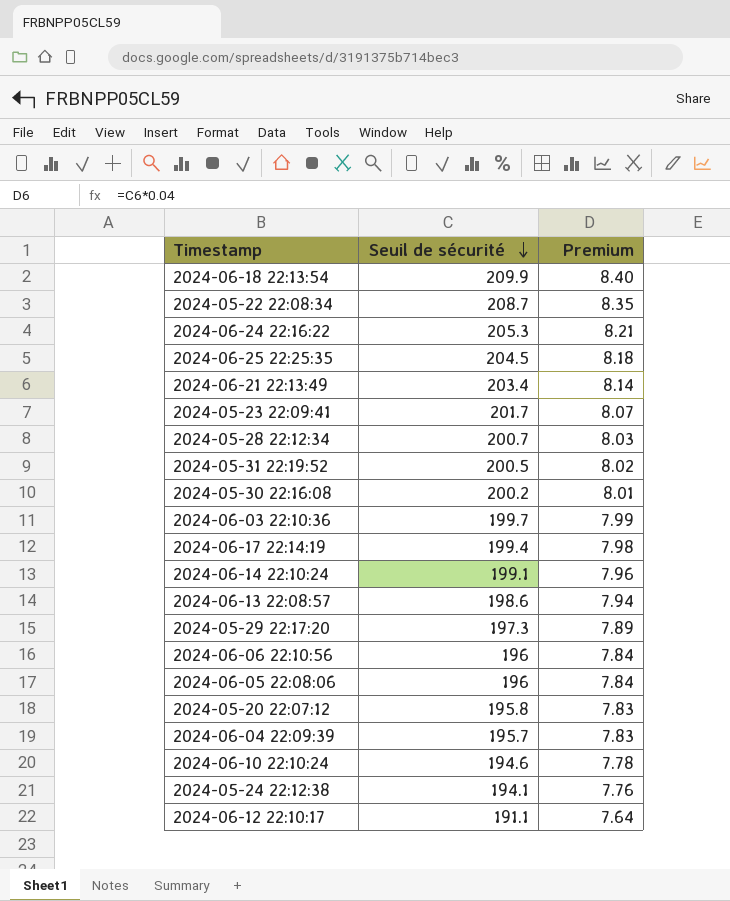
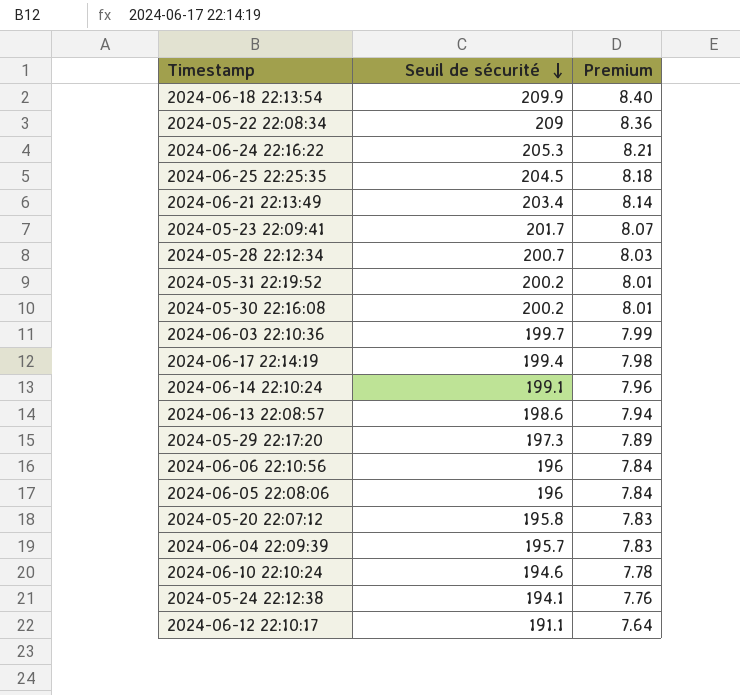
2024-05-22 22:08:34 | Seuil de sécurité: 208.7 -> 209
2024-05-22 22:08:34 | Premium: 8.35 -> 8.36
2024-05-31 22:19:52 | Seuil de sécurité: 200.5 -> 200.2
2024-05-31 22:19:52 | Premium: 8.02 -> 8.01

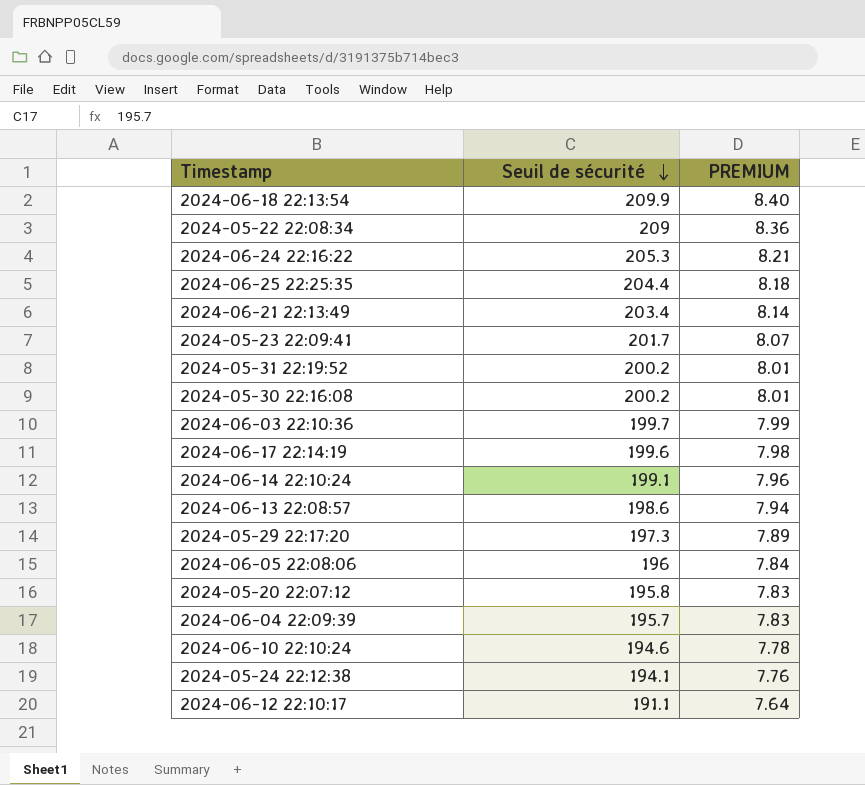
column name: Premium -> PREMIUM
row 2024-05-28 22:12:34: 200.7 | 8.03 -> none
row 2024-06-06 22:10:56: 196 | 7.84 -> none
2024-06-25 22:25:35 | Seuil de sécurité: 204.5 -> 204.4
2024-06-17 22:14:19 | Seuil de sécurité: 199.4 -> 199.6

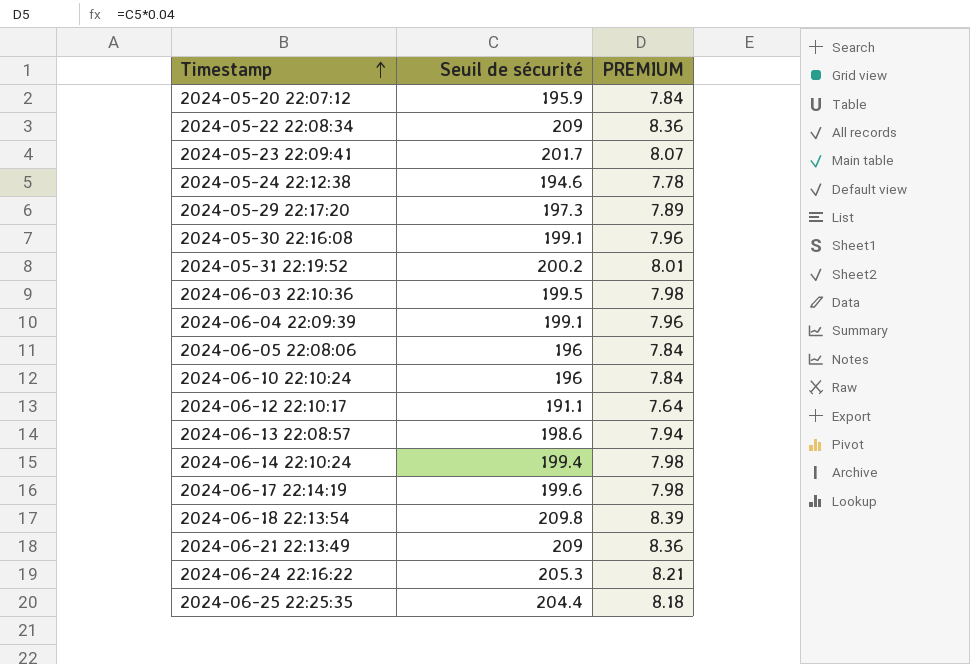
row order: Seuil de sécurité descending -> Timestamp ascending
2024-05-20 22:07:12 | Seuil de sécurité: 195.8 -> 195.9
2024-05-20 22:07:12 | PREMIUM: 7.83 -> 7.84
2024-05-24 22:12:38 | Seuil de sécurité: 194.1 -> 194.6
2024-05-24 22:12:38 | PREMIUM: 7.76 -> 7.78
2024-05-30 22:16:08 | Seuil de sécurité: 200.2 -> 199.1
2024-05-30 22:16:08 | PREMIUM: 8.01 -> 7.96
2024-06-03 22:10:36 | Seuil de sécurité: 199.7 -> 199.5
2024-06-03 22:10:36 | PREMIUM: 7.99 -> 7.98
2024-06-04 22:09:39 | Seuil de sécurité: 195.7 -> 199.1
2024-06-04 22:09:39 | PREMIUM: 7.83 -> 7.96
2024-06-10 22:10:24 | Seuil de sécurité: 194.6 -> 196
2024-06-10 22:10:24 | PREMIUM: 7.78 -> 7.84
2024-06-14 22:10:24 | Seuil de sécurité: 199.1 -> 199.4
2024-06-14 22:10:24 | PREMIUM: 7.96 -> 7.98
2024-06-18 22:13:54 | Seuil de sécurité: 209.9 -> 209.8
2024-06-18 22:13:54 | PREMIUM: 8.40 -> 8.39
2024-06-21 22:13:49 | Seuil de sécurité: 203.4 -> 209
2024-06-21 22:13:49 | PREMIUM: 8.14 -> 8.36

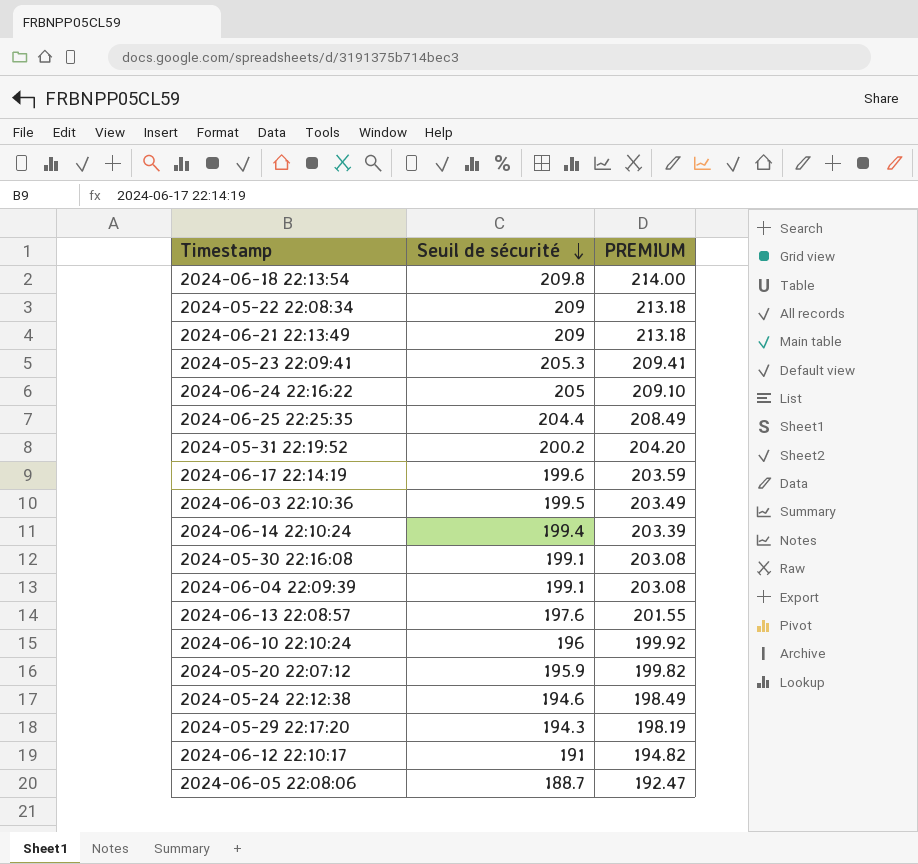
row order: Timestamp ascending -> Seuil de sécurité descending
column PREMIUM | formula: [Seuil de sécurité] * 0.04 -> [Seuil de sécurité] * 1.02
2024-05-23 22:09:41 | Seuil de sécurité: 201.7 -> 205.3
2024-06-24 22:16:22 | Seuil de sécurité: 205.3 -> 205
2024-06-13 22:08:57 | Seuil de sécurité: 198.6 -> 197.6
2024-05-29 22:17:20 | Seuil de sécurité: 197.3 -> 194.3
2024-06-12 22:10:17 | Seuil de sécurité: 191.1 -> 191
2024-06-05 22:08:06 | Seuil de sécurité: 196 -> 188.7

